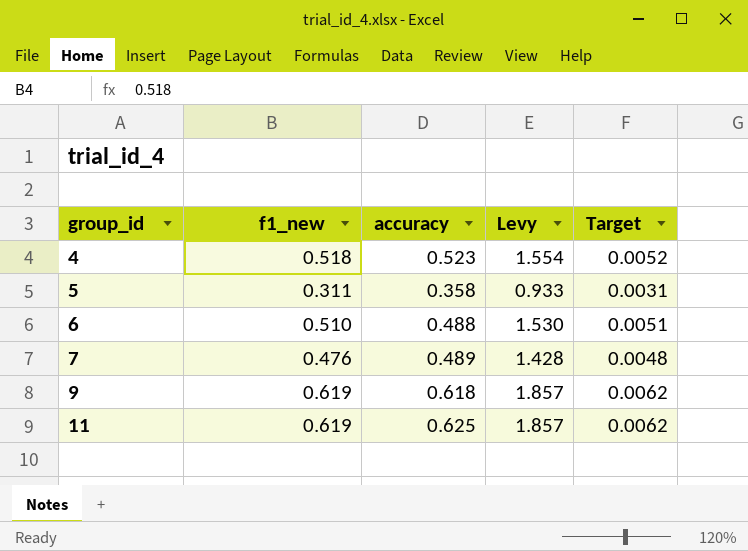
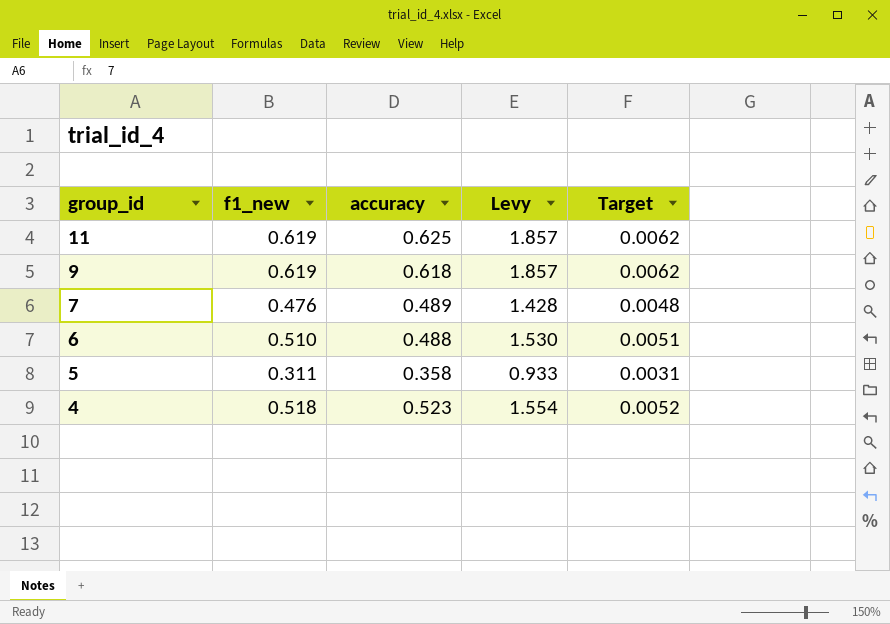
row order: group_id ascending -> group_id descending

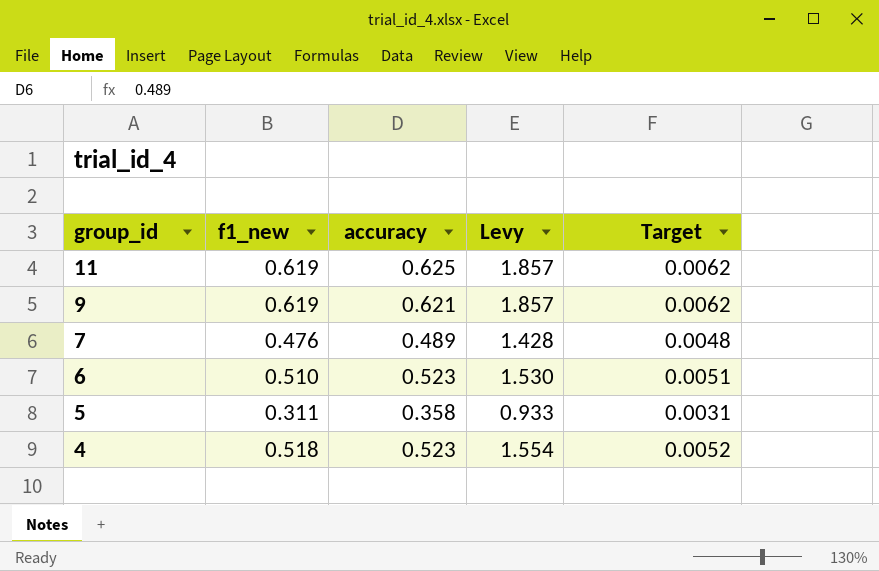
9 | accuracy: 0.618 -> 0.621
6 | accuracy: 0.488 -> 0.523

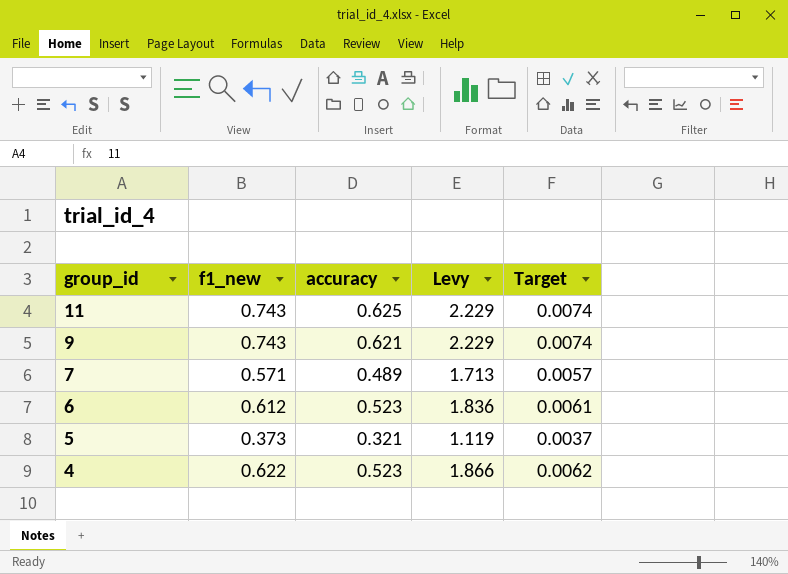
11 | f1_new: 0.619 -> 0.743
11 | Levy: 1.857 -> 2.229
11 | Target: 0.0062 -> 0.0074
9 | f1_new: 0.619 -> 0.743
9 | Levy: 1.857 -> 2.229
9 | Target: 0.0062 -> 0.0074
7 | f1_new: 0.476 -> 0.571
7 | Levy: 1.428 -> 1.713
7 | Target: 0.0048 -> 0.0057
6 | f1_new: 0.510 -> 0.612
6 | Levy: 1.530 -> 1.836
6 | Target: 0.0051 -> 0.0061
5 | f1_new: 0.311 -> 0.373
5 | accuracy: 0.358 -> 0.321
5 | Levy: 0.933 -> 1.119
5 | Target: 0.0031 -> 0.0037
4 | f1_new: 0.518 -> 0.622
4 | Levy: 1.554 -> 1.866
4 | Target: 0.0052 -> 0.0062

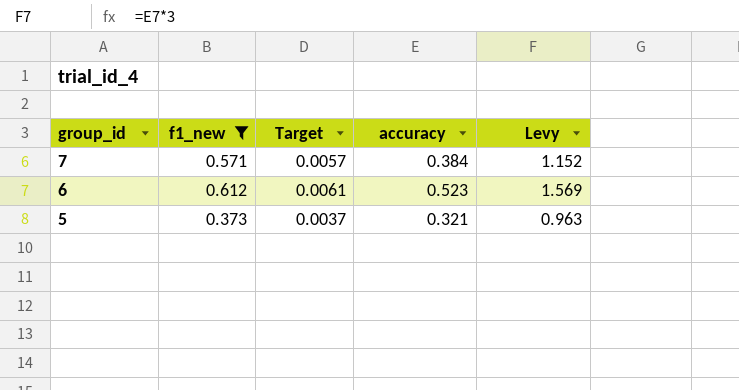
filter: none -> f1_new <= 0.612
column Target | position: 5 -> 3
column Levy | formula: [f1_new] * 3 -> [accuracy] * 3
7 | accuracy: 0.489 -> 0.384

